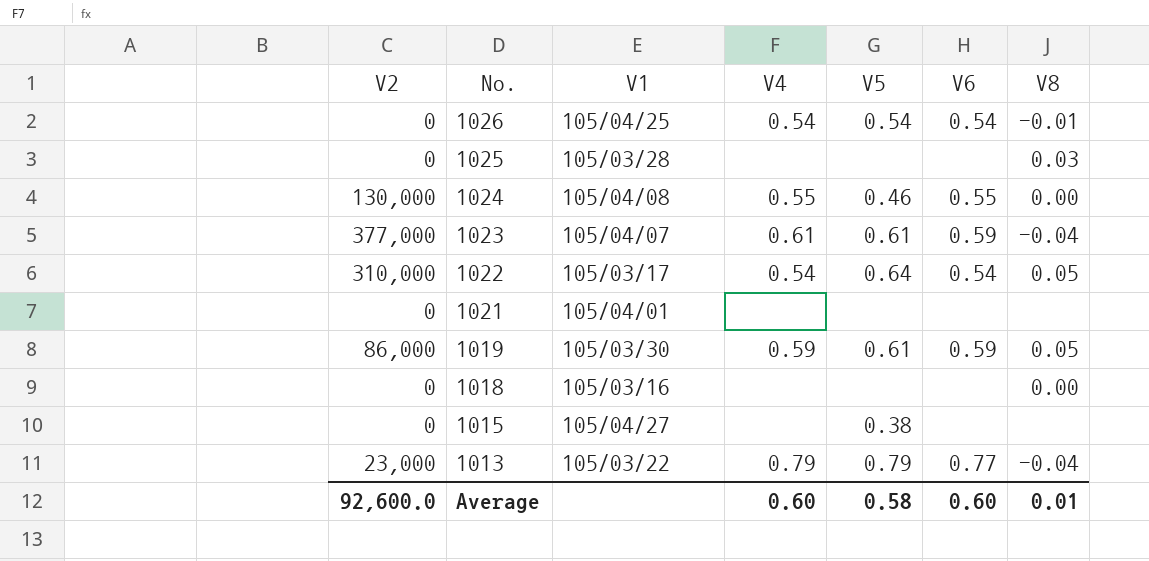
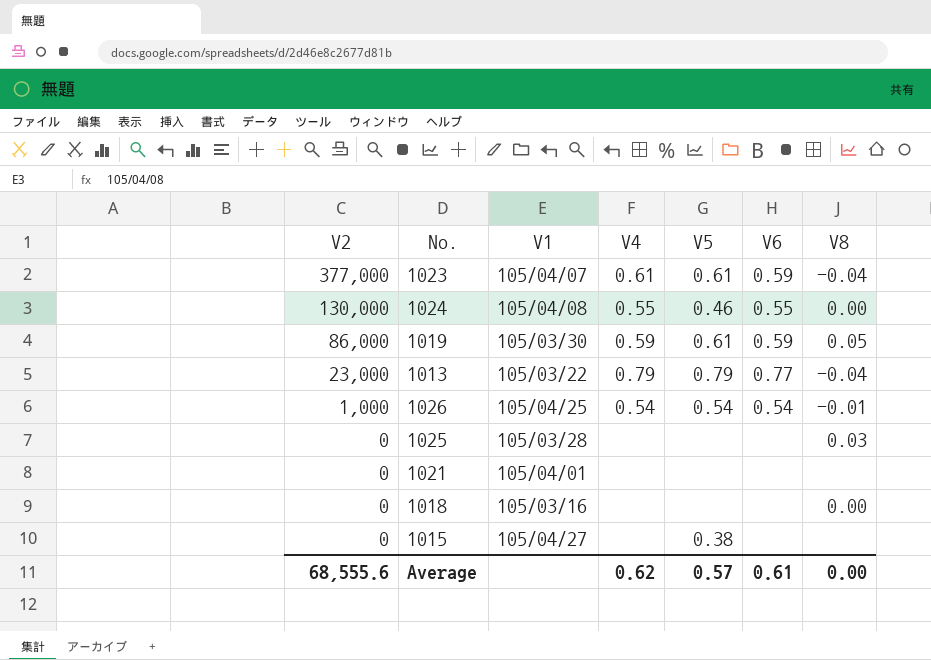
row order: No. descending -> V2 descending
row 1022: 310,000 | 105/03/17 | 0.54 | 0.64 | 0.54 | 0.05 -> none
1026 | V2: 0 -> 1,000
Average | V2: 92,600.0 -> 68,555.6
Average | V4: 0.60 -> 0.62
Average | V5: 0.58 -> 0.57
Average | V6: 0.60 -> 0.61
Average | V8: 0.01 -> 0.00

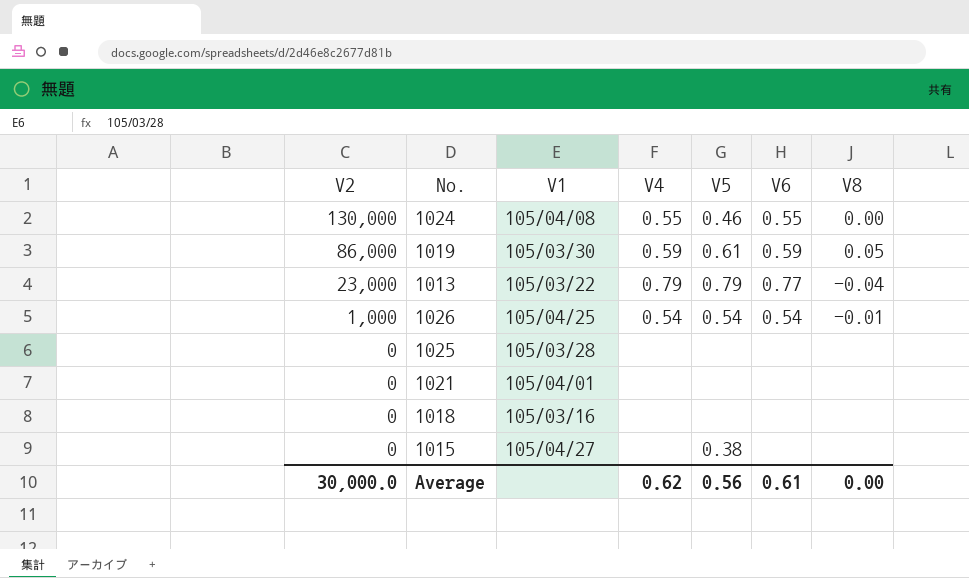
row 1023: 377,000 | 105/04/07 | 0.61 | 0.61 | 0.59 | -0.04 -> none
1025 | V8: 0.03 -> none
1018 | V8: 0.00 -> none
Average | V2: 68,555.6 -> 30,000.0
Average | V5: 0.57 -> 0.56

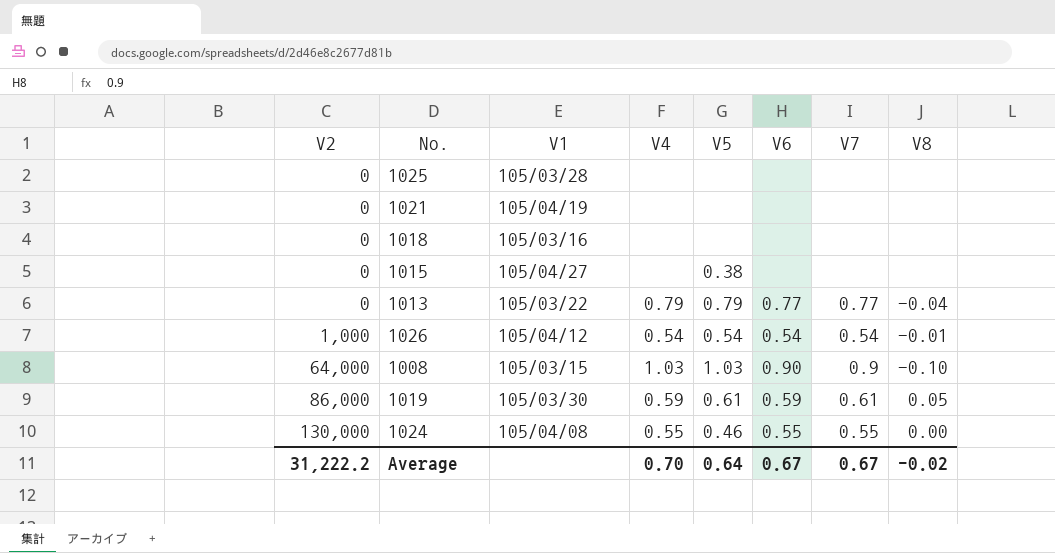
row order: V2 descending -> V2 ascending
column V7 | position: none -> 7
1021 | V1: 105/04/01 -> 105/04/19
1013 | V2: 23,000 -> 0
1026 | V1: 105/04/25 -> 105/04/12
row 1008: none -> 64,000 | 105/03/15 | 1.03 | 1.03 | 0.90 | 0.9 | -0.10
Average | V2: 30,000.0 -> 31,222.2
Average | V4: 0.62 -> 0.70
Average | V5: 0.56 -> 0.64
Average | V6: 0.61 -> 0.67
Average | V8: 0.00 -> -0.02

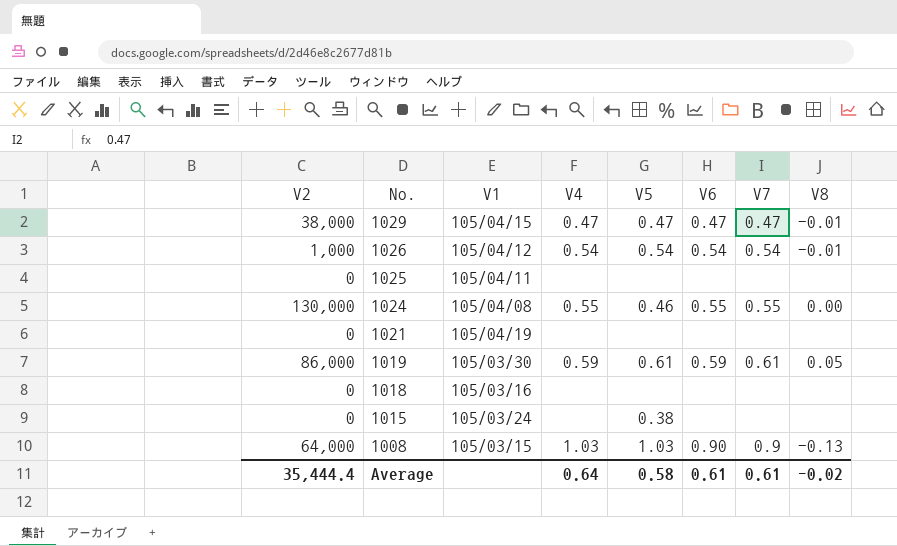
row order: V2 ascending -> No. descending
row 1013: 0 | 105/03/22 | 0.79 | 0.79 | 0.77 | 0.77 | -0.04 -> none
row 1029: none -> 38,000 | 105/04/15 | 0.47 | 0.47 | 0.47 | 0.47 | -0.01
1025 | V1: 105/03/28 -> 105/04/11
1015 | V1: 105/04/27 -> 105/03/24
1008 | V8: -0.10 -> -0.13
Average | V2: 31,222.2 -> 35,444.4
Average | V4: 0.70 -> 0.64
Average | V5: 0.64 -> 0.58
Average | V6: 0.67 -> 0.61
Average | V7: 0.67 -> 0.61

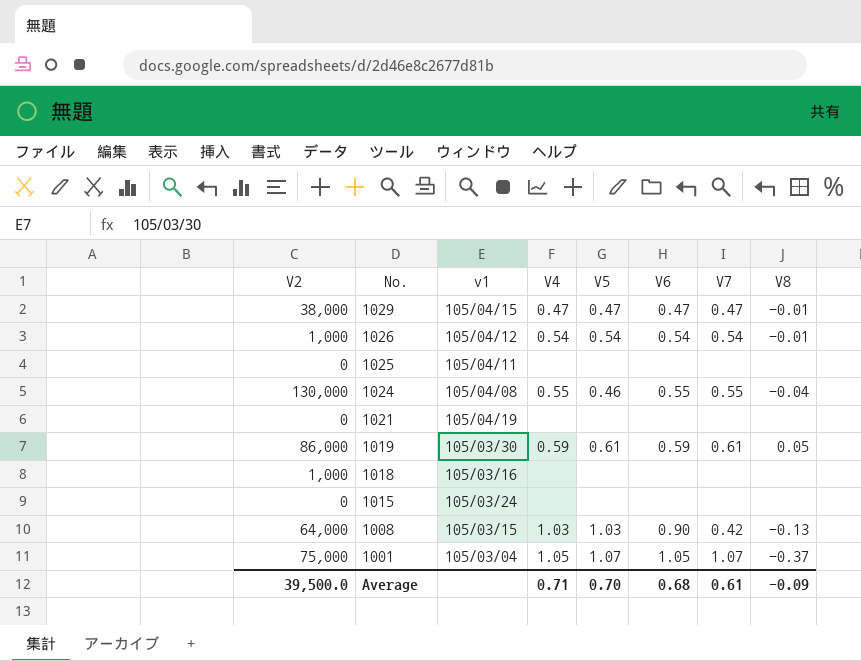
column name: V1 -> v1
1024 | V8: 0.00 -> -0.04
1018 | V2: 0 -> 1,000
1015 | V5: 0.38 -> none
1008 | V7: 0.9 -> 0.42
row 1001: none -> 75,000 | 105/03/04 | 1.05 | 1.07 | 1.05 | 1.07 | -0.37
Average | V2: 35,444.4 -> 39,500.0
Average | V4: 0.64 -> 0.71
Average | V5: 0.58 -> 0.70
Average | V6: 0.61 -> 0.68
Average | V8: -0.02 -> -0.09

